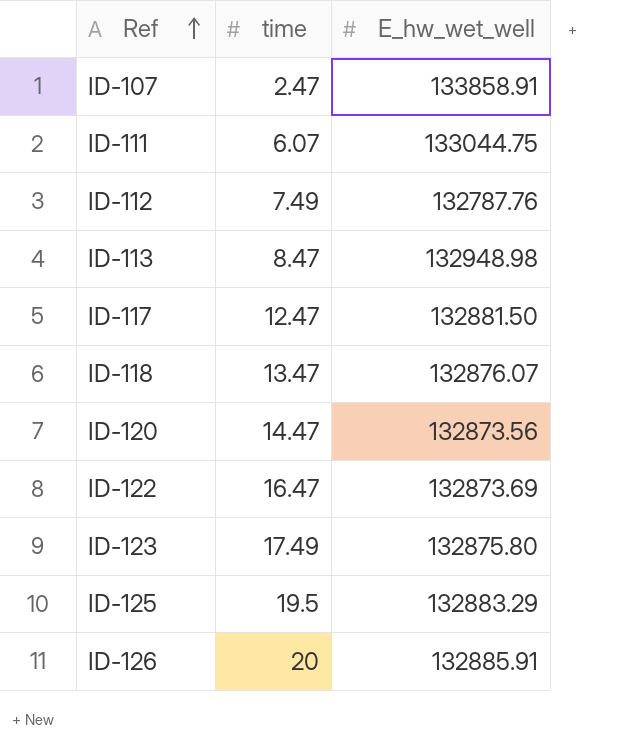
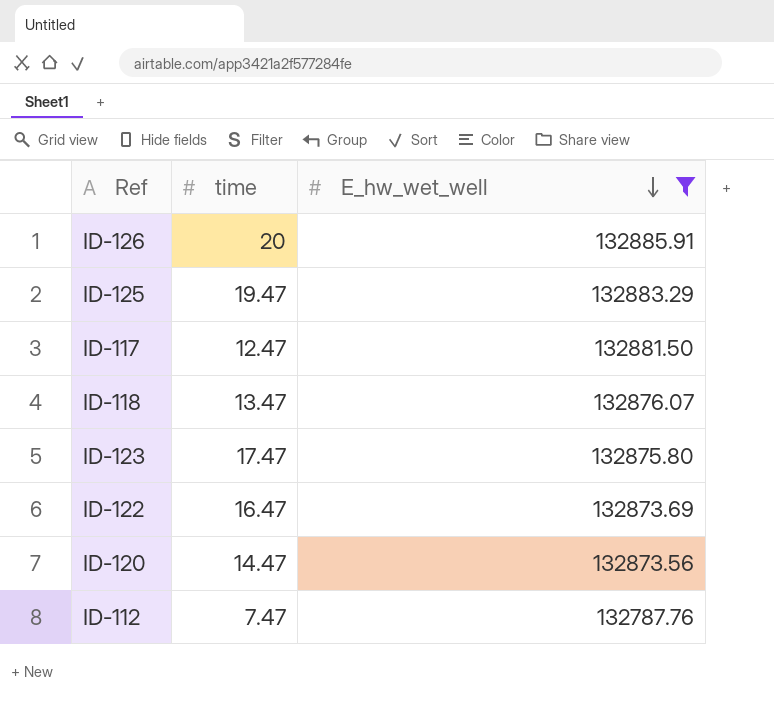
filter: none -> E_hw_wet_well <= 132885.91
row order: Ref ascending -> E_hw_wet_well descending
ID-125 | time: 19.5 -> 19.47
ID-123 | time: 17.49 -> 17.47
ID-112 | time: 7.49 -> 7.47

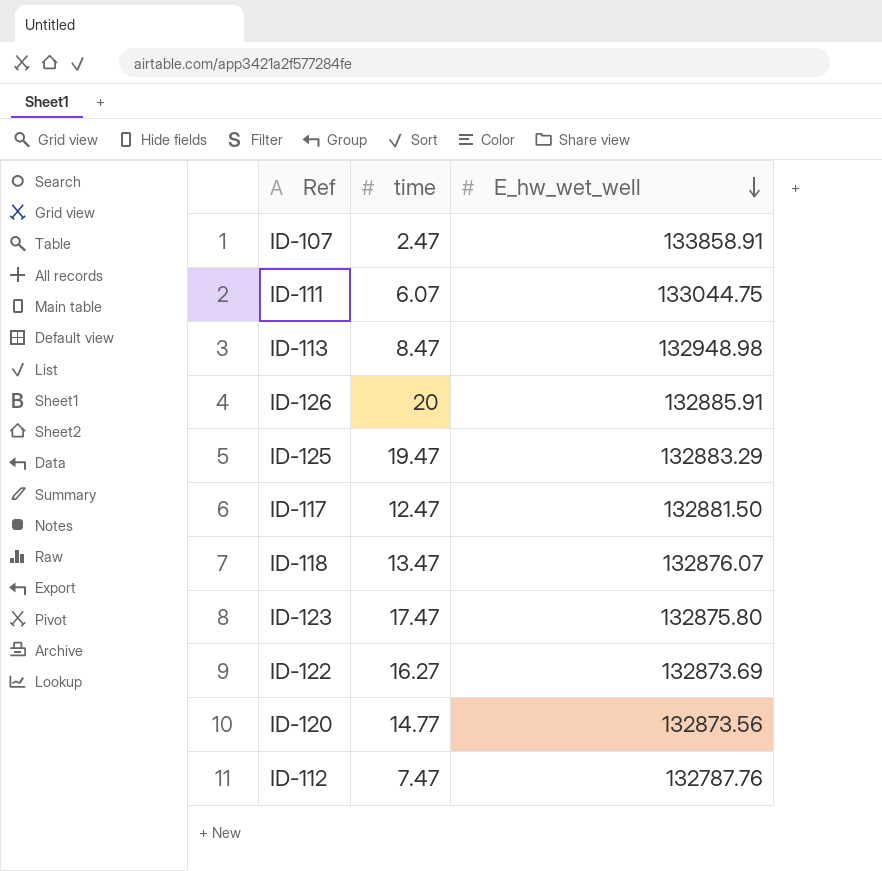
filter: E_hw_wet_well <= 132885.91 -> none
ID-122 | time: 16.47 -> 16.27
ID-120 | time: 14.47 -> 14.77

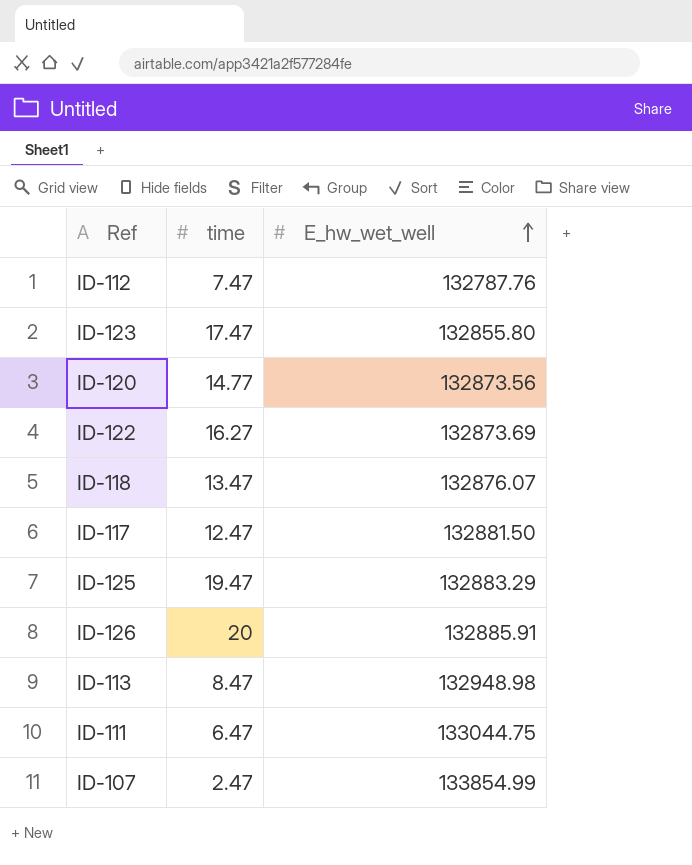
row order: E_hw_wet_well descending -> E_hw_wet_well ascending
ID-123 | E_hw_wet_well: 132875.80 -> 132855.80
ID-111 | time: 6.07 -> 6.47
ID-107 | E_hw_wet_well: 133858.91 -> 133854.99

